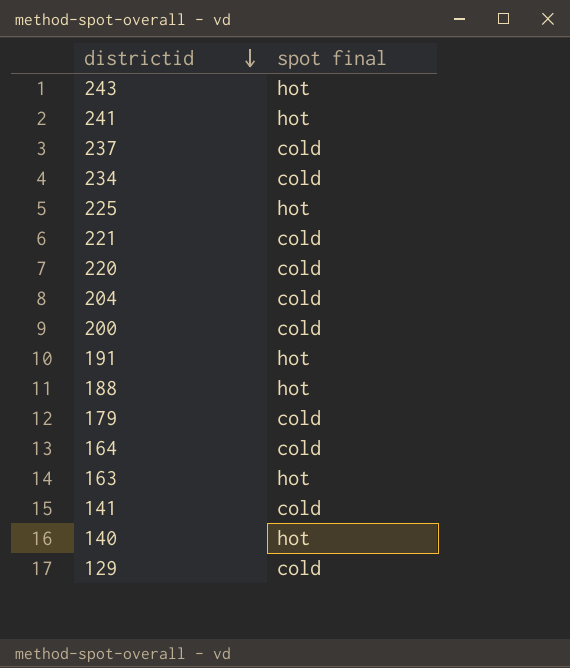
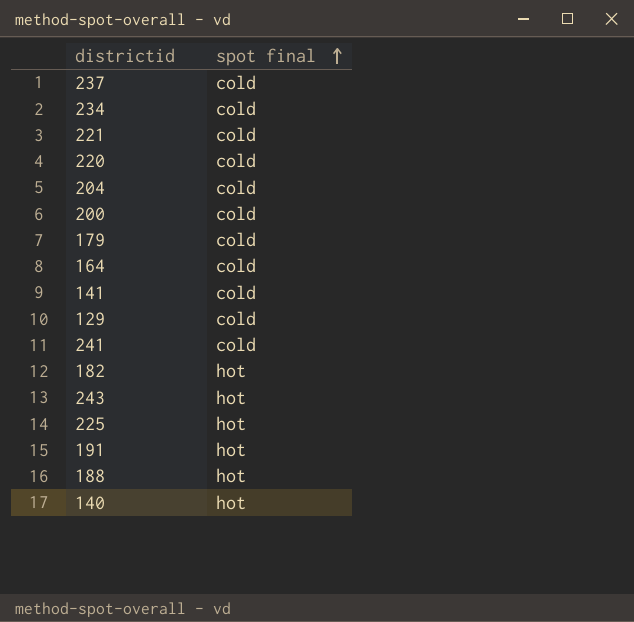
row order: districtid descending -> spot final ascending
row 163: hot -> none
241 | spot final: hot -> cold
row 182: none -> hot

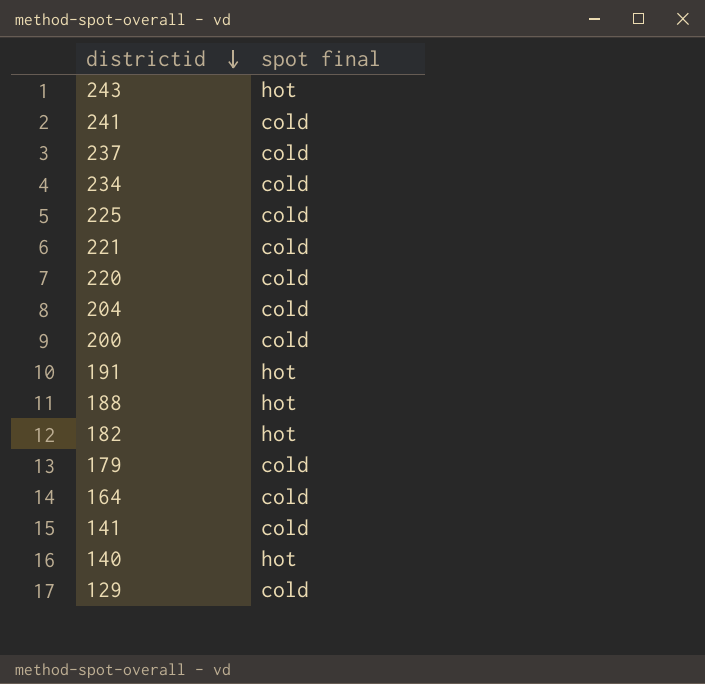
row order: spot final ascending -> districtid descending
225 | spot final: hot -> cold

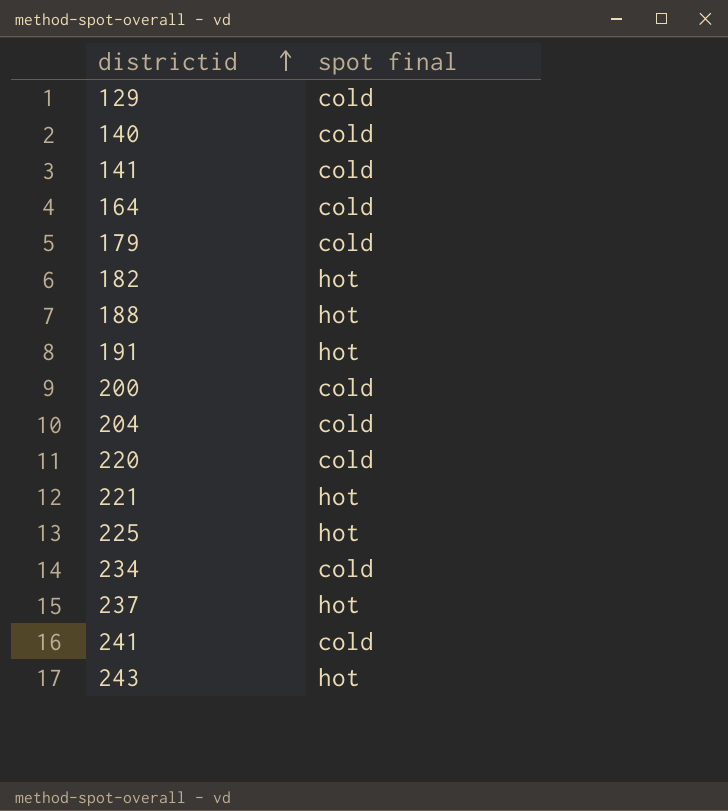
row order: districtid descending -> districtid ascending
140 | spot final: hot -> cold
221 | spot final: cold -> hot
225 | spot final: cold -> hot
237 | spot final: cold -> hot

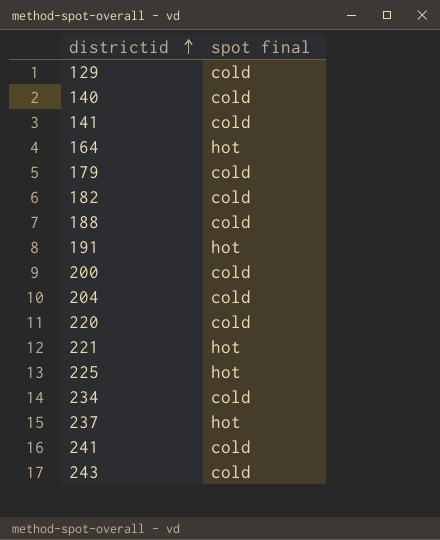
164 | spot final: cold -> hot
182 | spot final: hot -> cold
188 | spot final: hot -> cold
243 | spot final: hot -> cold

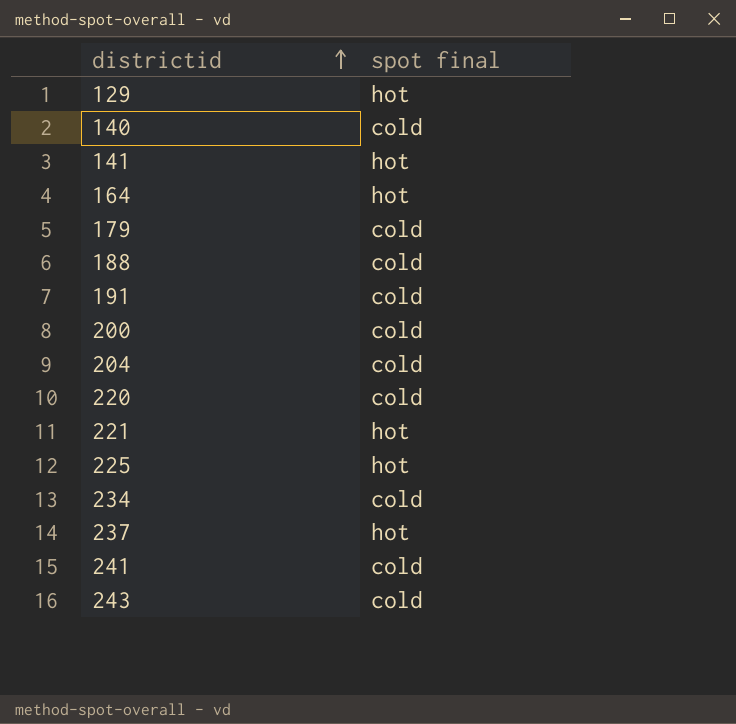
row 182: cold -> none
129 | spot final: cold -> hot
141 | spot final: cold -> hot
191 | spot final: hot -> cold

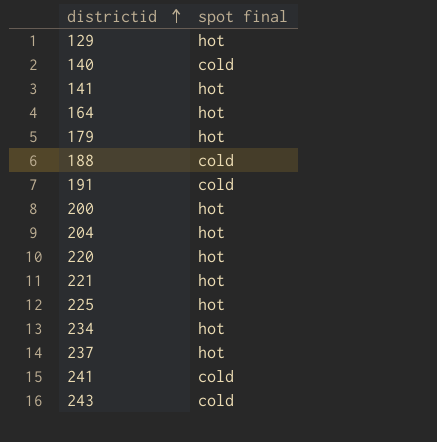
179 | spot final: cold -> hot
200 | spot final: cold -> hot
204 | spot final: cold -> hot
220 | spot final: cold -> hot
234 | spot final: cold -> hot

